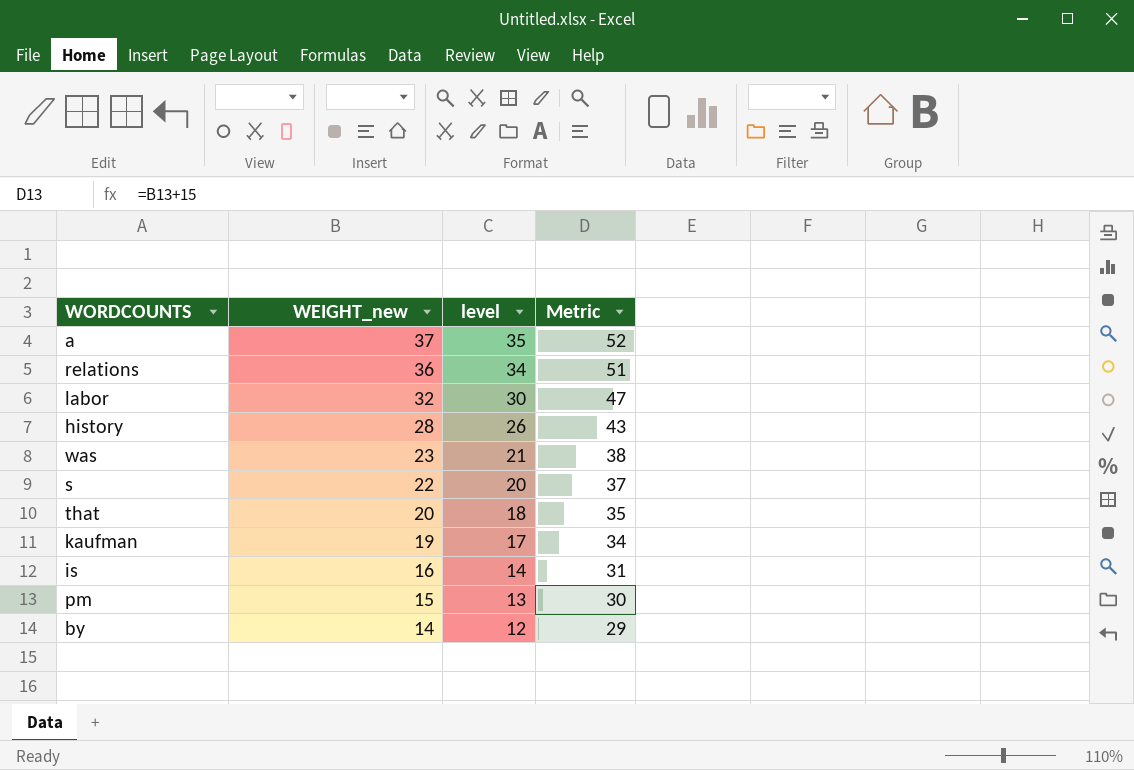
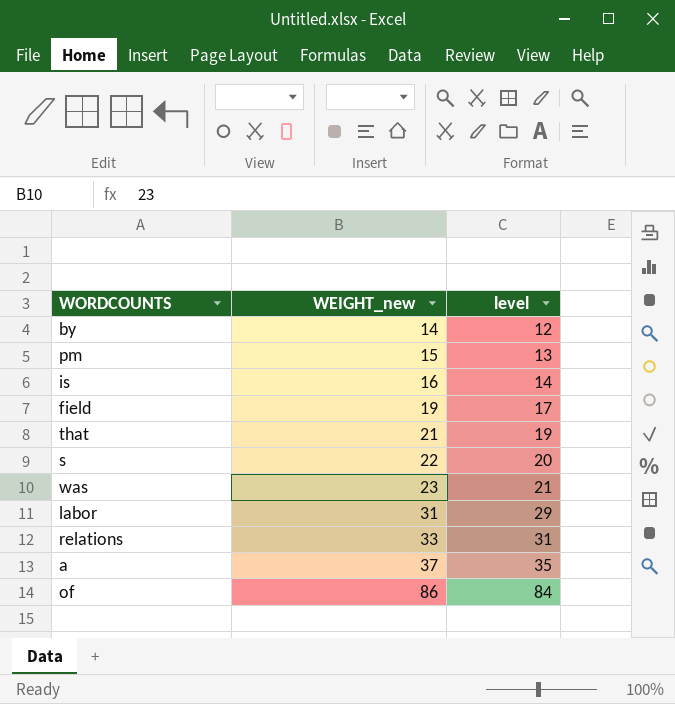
row order: WEIGHT_new descending -> WEIGHT_new ascending
column Metric | formula: [WEIGHT_new] + 15 -> none
row history: 28 | 26 | 43 -> none
row kaufman: 19 | 17 | 34 -> none
row field: none -> 19 | 17
that | WEIGHT_new: 20 -> 21
that | level: 18 -> 19
labor | WEIGHT_new: 32 -> 31
labor | level: 30 -> 29
relations | WEIGHT_new: 36 -> 33
relations | level: 34 -> 31
row of: none -> 86 | 84

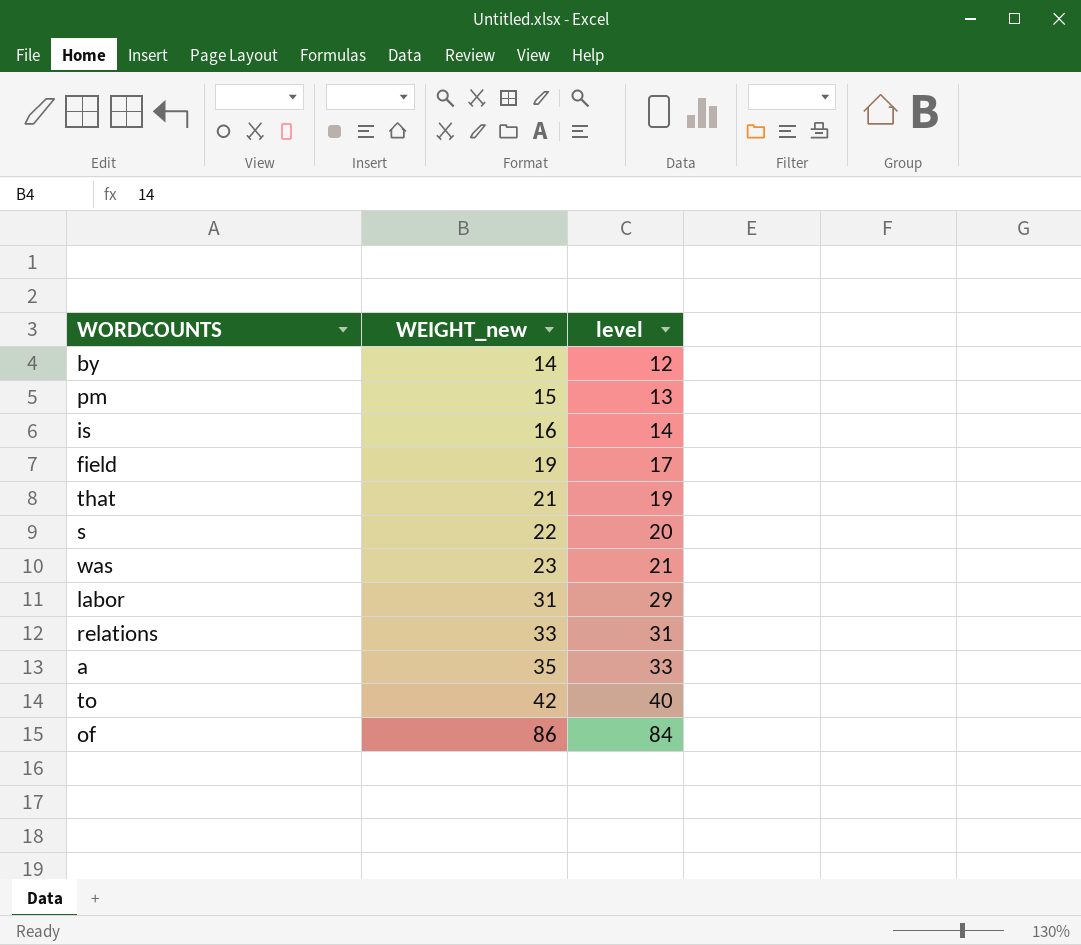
a | WEIGHT_new: 37 -> 35
a | level: 35 -> 33
row to: none -> 42 | 40

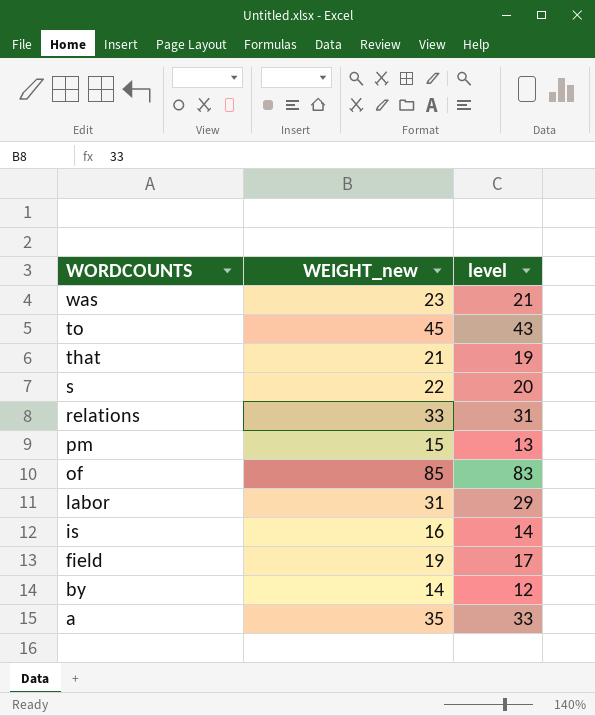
row order: WEIGHT_new ascending -> WORDCOUNTS descending
to | WEIGHT_new: 42 -> 45
to | level: 40 -> 43
of | WEIGHT_new: 86 -> 85
of | level: 84 -> 83

